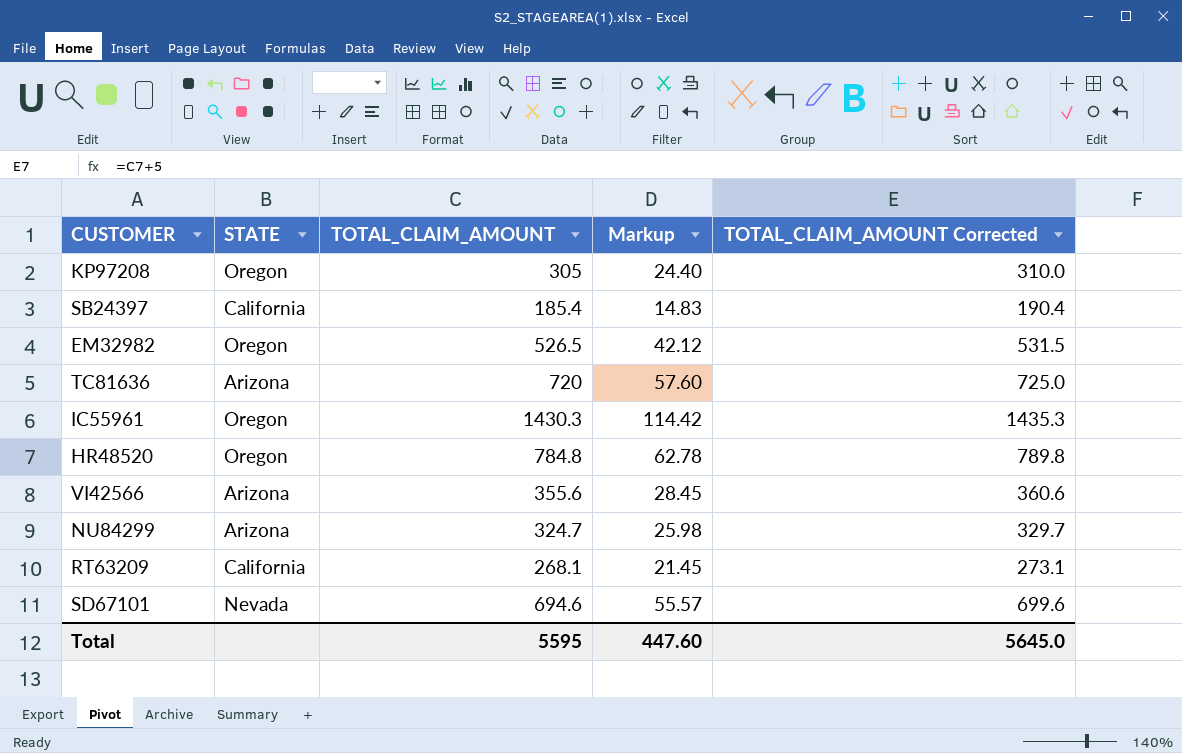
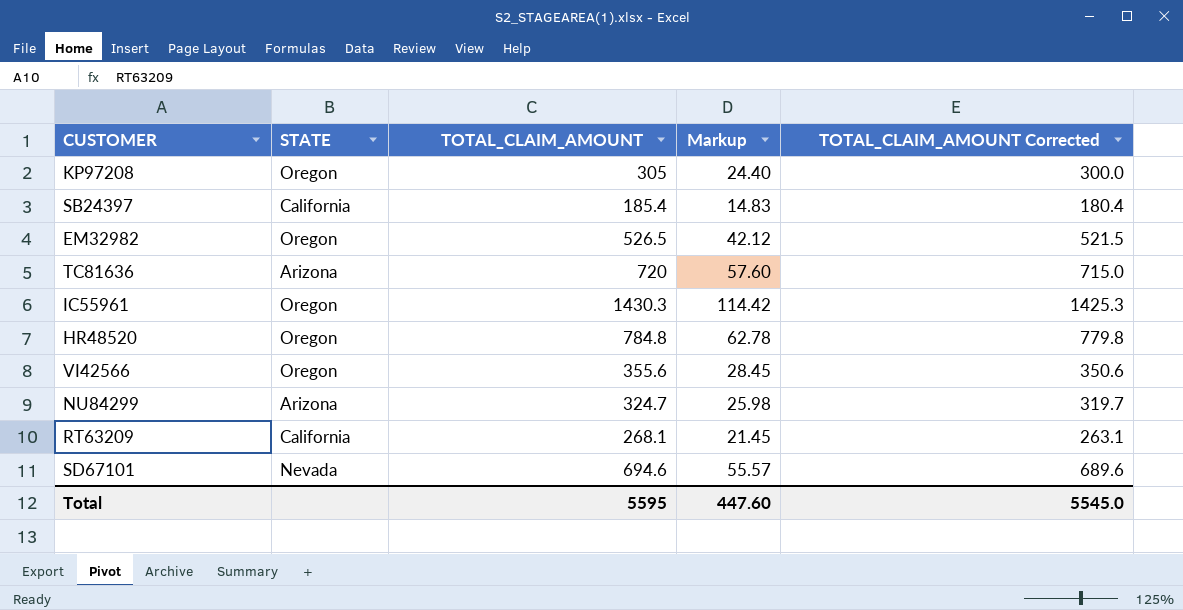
column TOTAL_CLAIM_AMOUNT Corrected | formula: [TOTAL_CLAIM_AMOUNT] + 5 -> [TOTAL_CLAIM_AMOUNT] - 5
VI42566 | STATE: Arizona -> Oregon
Total | TOTAL_CLAIM_AMOUNT Corrected: 5645.0 -> 5545.0

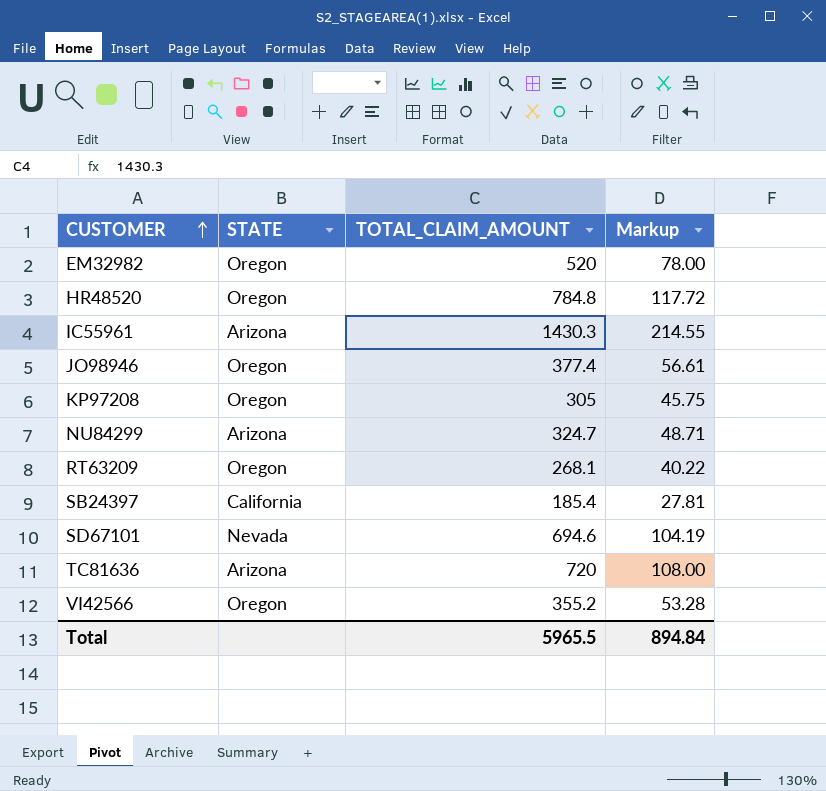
row order: none -> CUSTOMER ascending
column TOTAL_CLAIM_AMOUNT Corrected | formula: [TOTAL_CLAIM_AMOUNT] - 5 -> none
column Markup | formula: [TOTAL_CLAIM_AMOUNT] * 0.08 -> [TOTAL_CLAIM_AMOUNT] * 0.15
EM32982 | TOTAL_CLAIM_AMOUNT: 526.5 -> 520
IC55961 | STATE: Oregon -> Arizona
row JO98946: none -> Oregon | 377.4 | 56.61
RT63209 | STATE: California -> Oregon
VI42566 | TOTAL_CLAIM_AMOUNT: 355.6 -> 355.2
Total | TOTAL_CLAIM_AMOUNT: 5595 -> 5965.5
Total | Markup: 447.60 -> 894.84

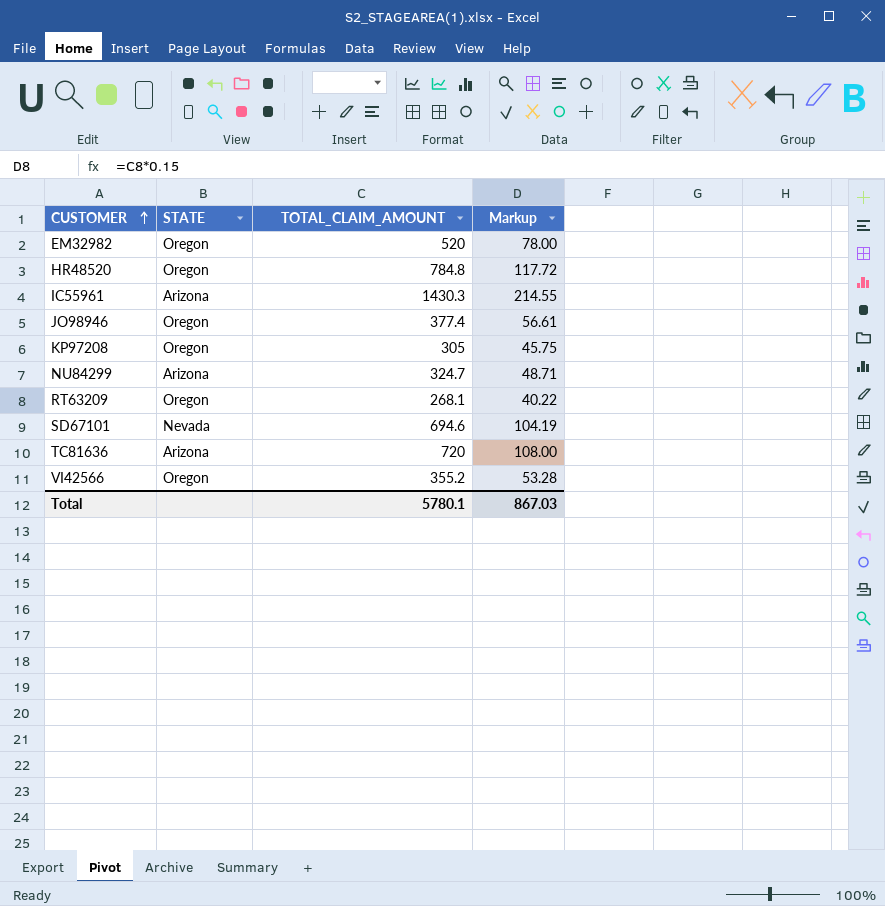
row SB24397: California | 185.4 | 27.81 -> none
Total | TOTAL_CLAIM_AMOUNT: 5965.5 -> 5780.1
Total | Markup: 894.84 -> 867.03

